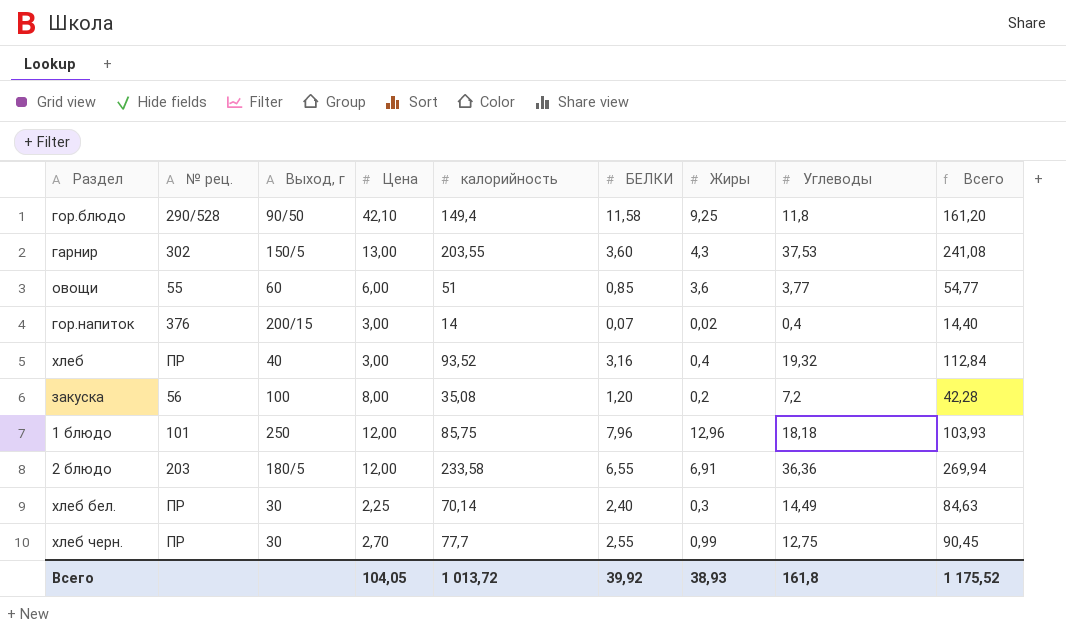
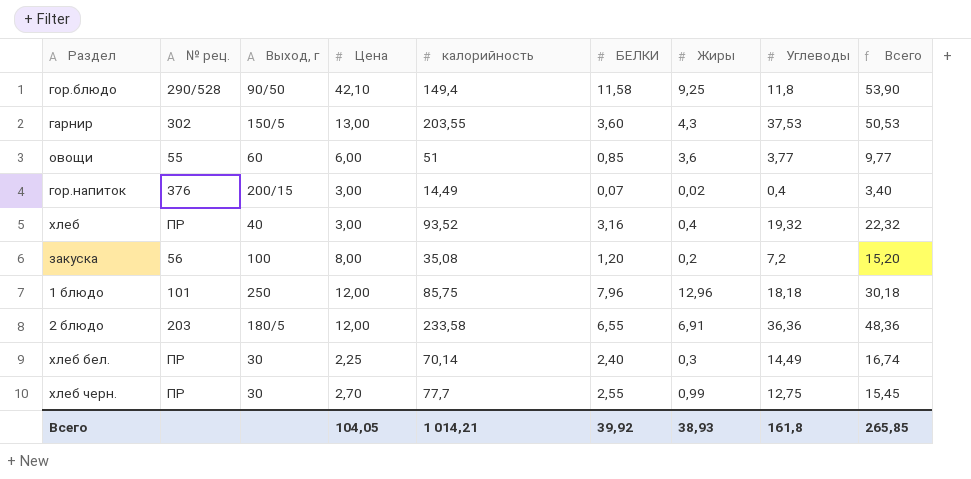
column Всего | formula: [калорийность] + [Углеводы] -> [Цена] + [Углеводы]
гор.напиток | калорийность: 14 -> 14,49
Всего | калорийность: 1 013,72 -> 1 014,21
Всего | Всего: 1 175,52 -> 265,85

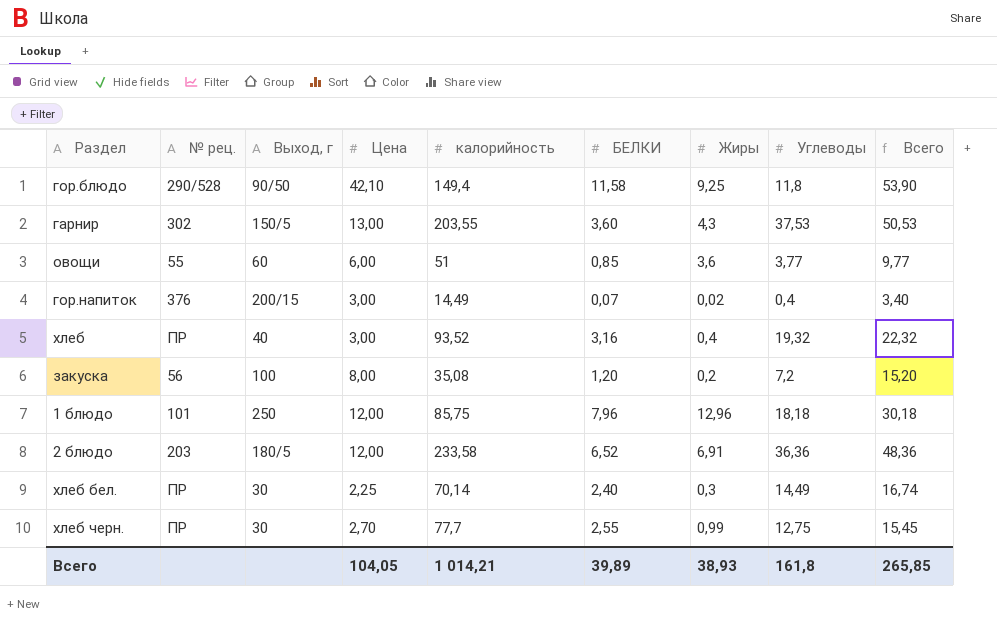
2 блюдо | БЕЛКИ: 6,55 -> 6,52
Всего | БЕЛКИ: 39,92 -> 39,89

